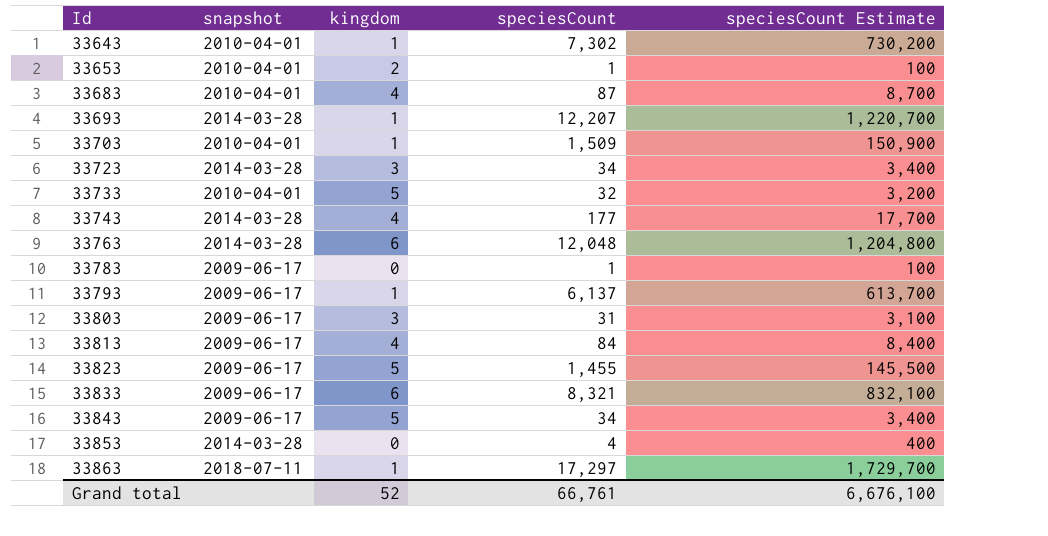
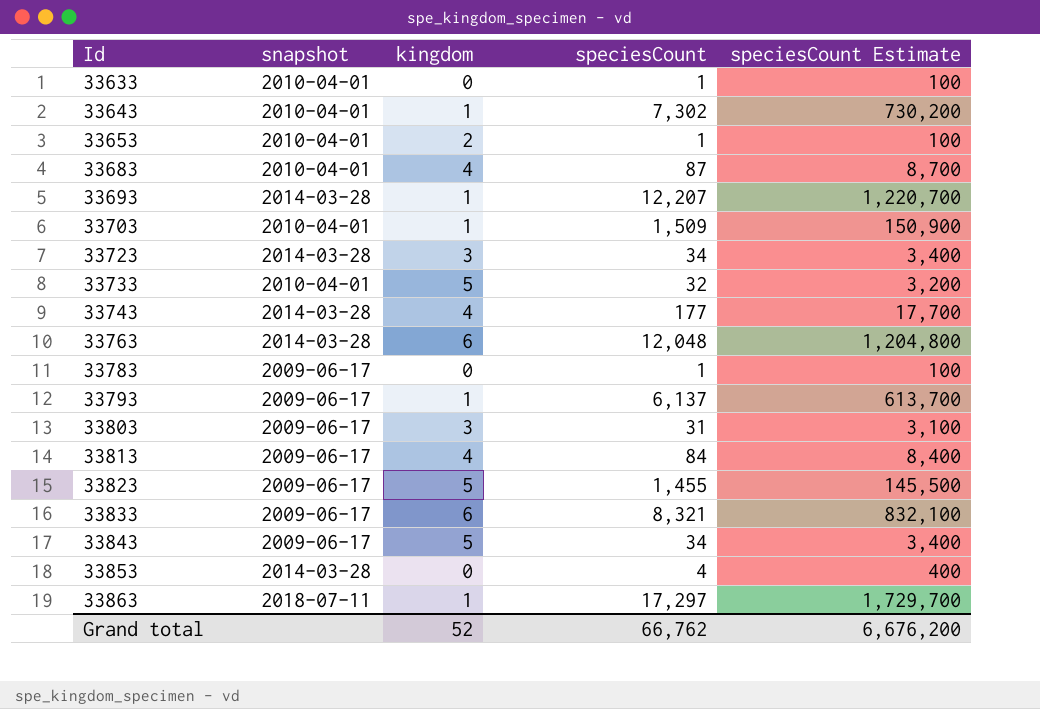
row 33633: none -> 2010-04-01 | 0 | 1 | 100
Grand total | speciesCount: 66,761 -> 66,762
Grand total | speciesCount Estimate: 6,676,100 -> 6,676,200

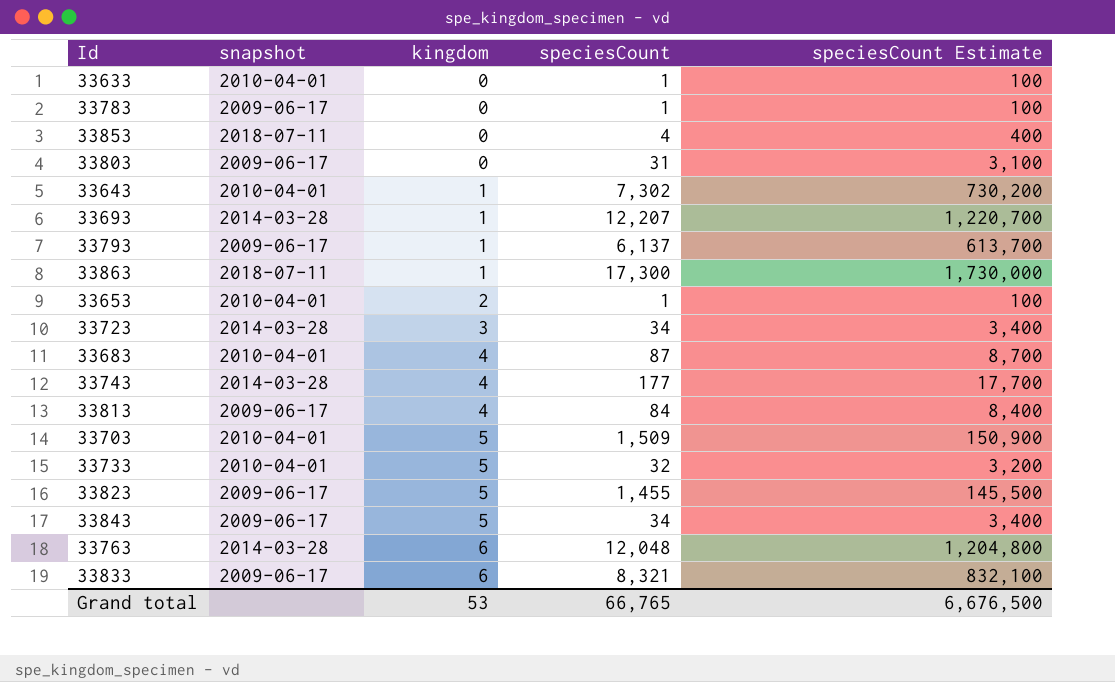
row order: Id ascending -> kingdom ascending
33853 | snapshot: 2014-03-28 -> 2018-07-11
33803 | kingdom: 3 -> 0
33863 | speciesCount: 17,297 -> 17,300
33863 | speciesCount Estimate: 1,729,700 -> 1,730,000
33703 | kingdom: 1 -> 5
Grand total | kingdom: 52 -> 53
Grand total | speciesCount: 66,762 -> 66,765
Grand total | speciesCount Estimate: 6,676,200 -> 6,676,500

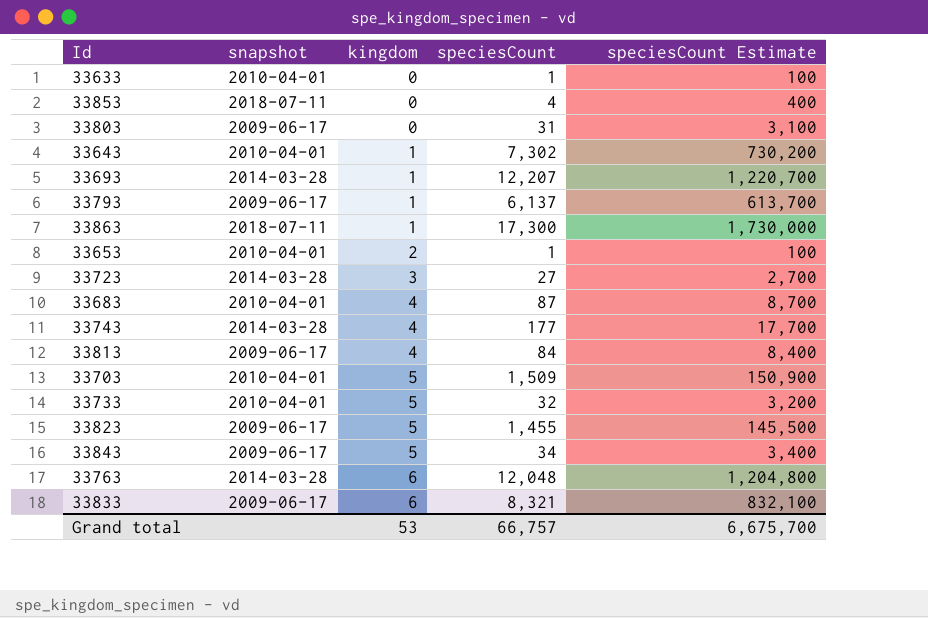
row 33783: 2009-06-17 | 0 | 1 | 100 -> none
33723 | speciesCount: 34 -> 27
33723 | speciesCount Estimate: 3,400 -> 2,700
Grand total | speciesCount: 66,765 -> 66,757
Grand total | speciesCount Estimate: 6,676,500 -> 6,675,700

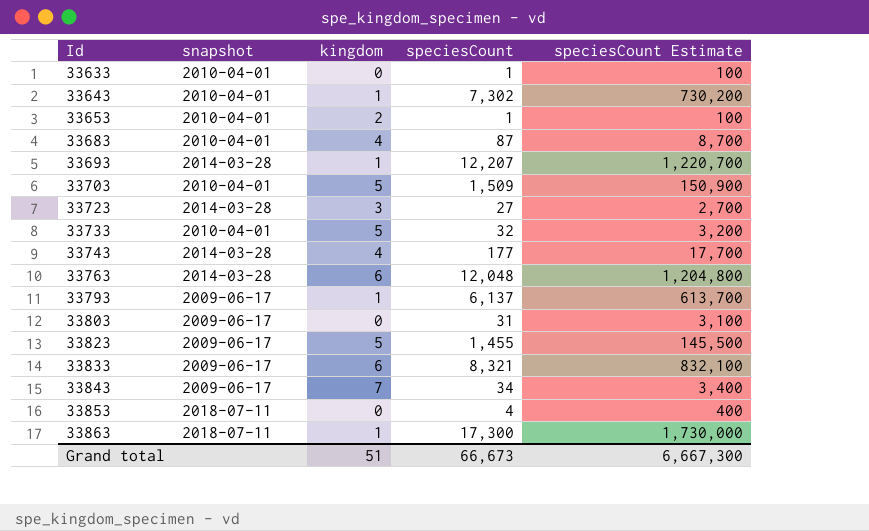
row order: kingdom ascending -> Id ascending
row 33813: 2009-06-17 | 4 | 84 | 8,400 -> none
33843 | kingdom: 5 -> 7
Grand total | kingdom: 53 -> 51
Grand total | speciesCount: 66,757 -> 66,673
Grand total | speciesCount Estimate: 6,675,700 -> 6,667,300

